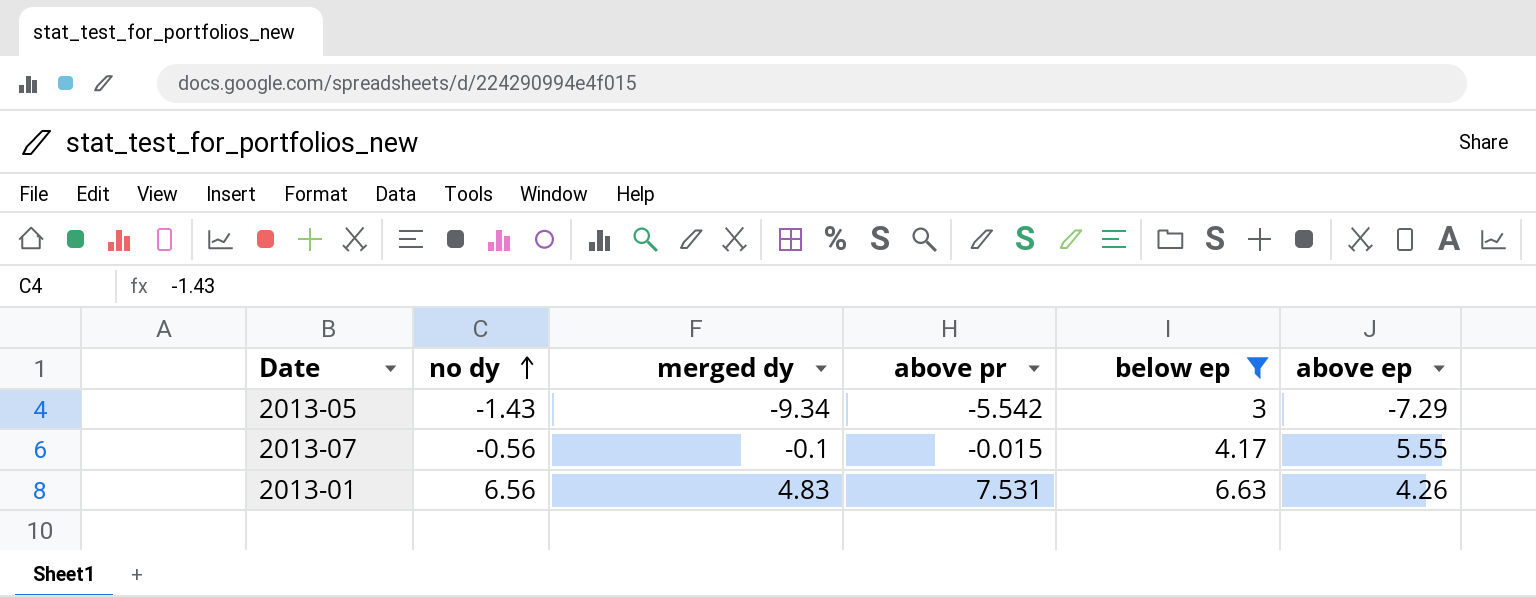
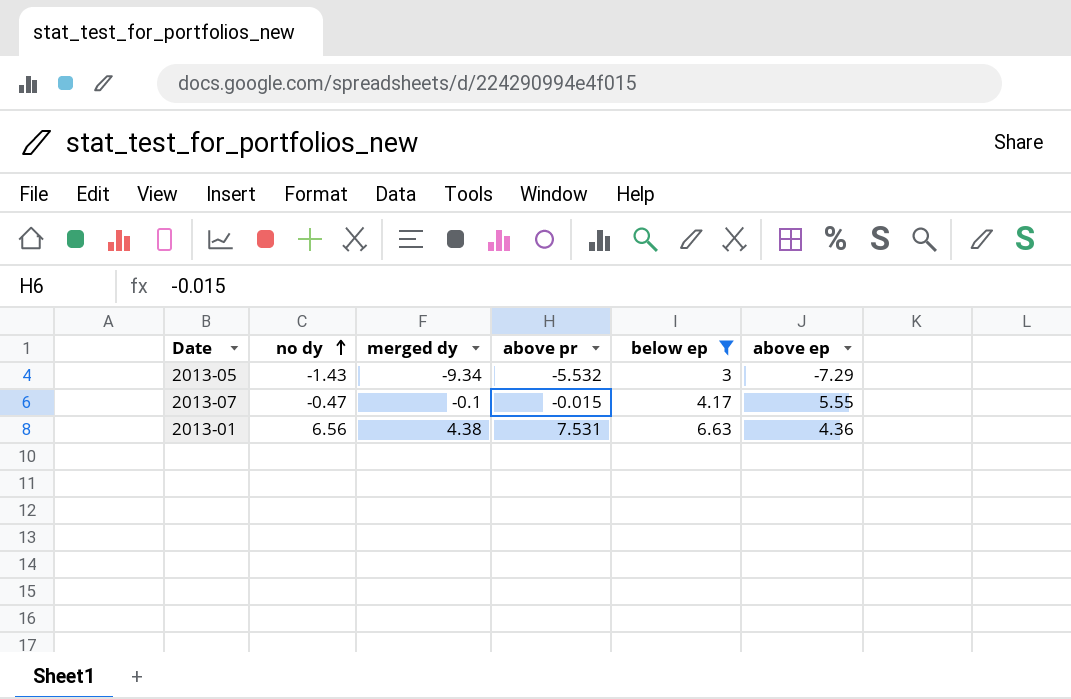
2013-05 | above pr: -5.542 -> -5.532
2013-07 | no dy: -0.56 -> -0.47
2013-01 | merged dy: 4.83 -> 4.38
2013-01 | above ep: 4.26 -> 4.36

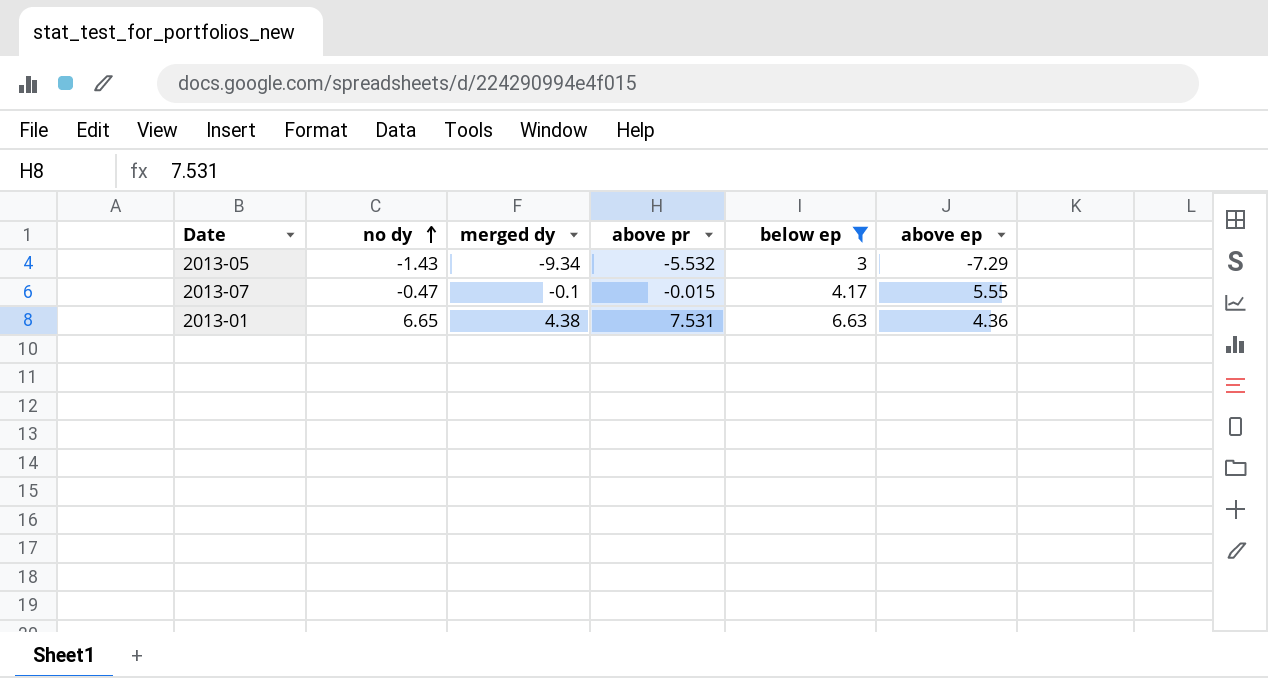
2013-01 | no dy: 6.56 -> 6.65

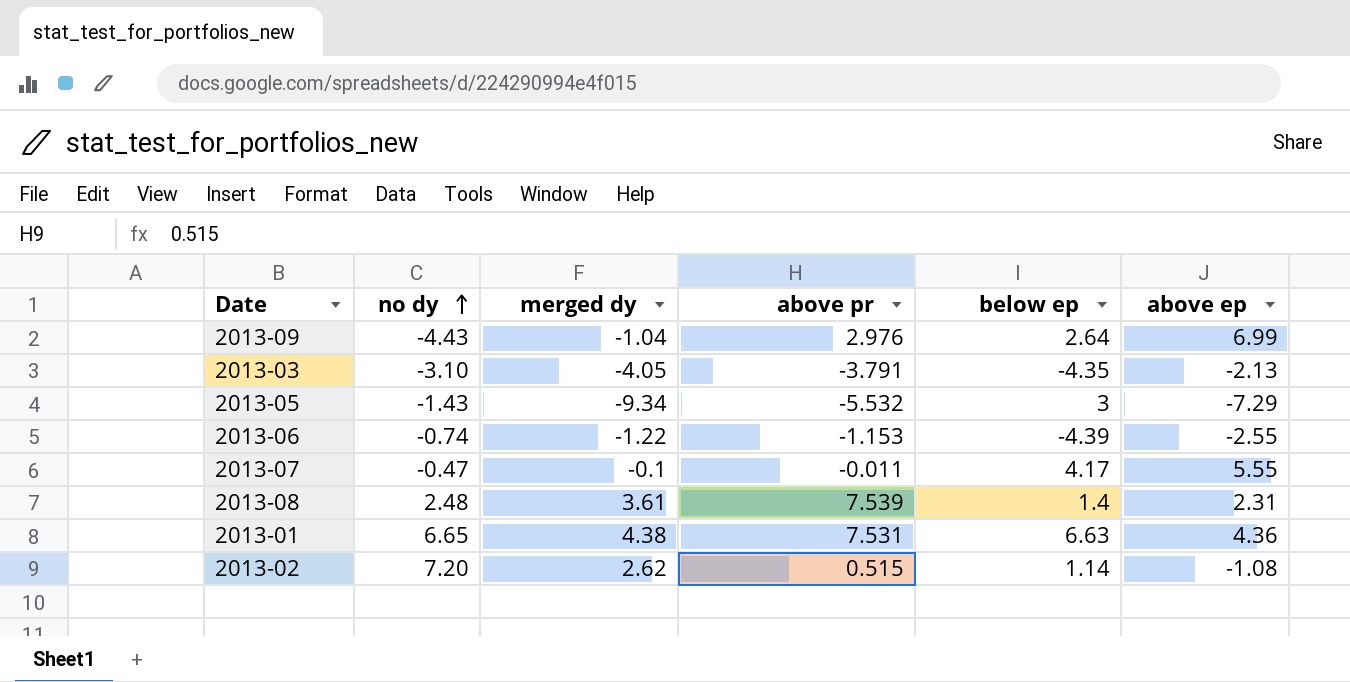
filter: below ep >= 3 -> none
2013-07 | above pr: -0.015 -> -0.011

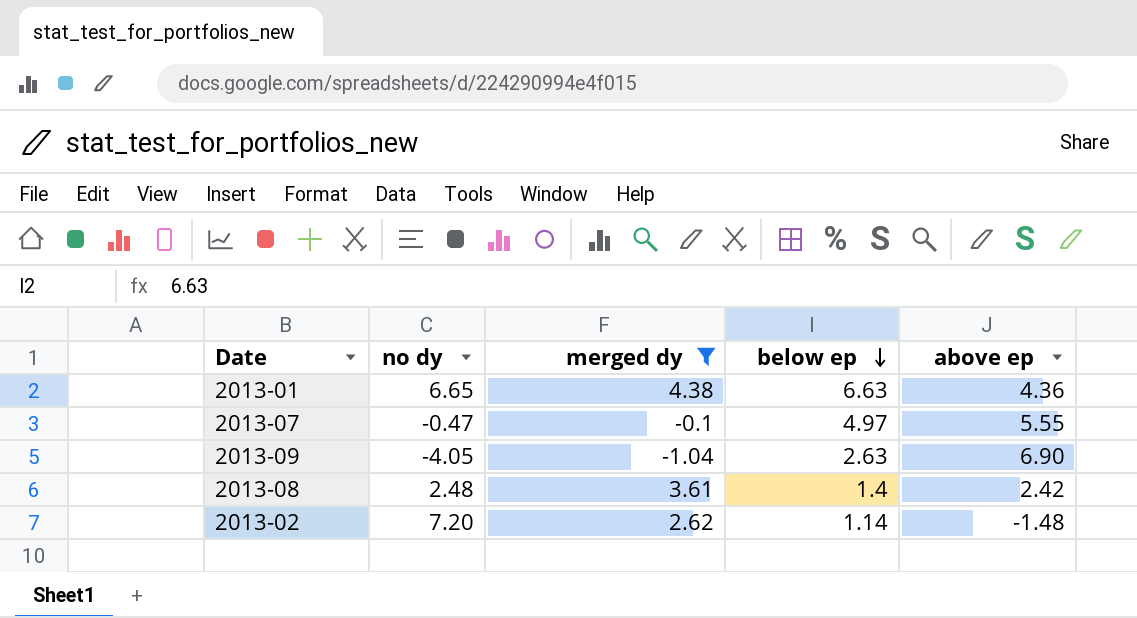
filter: none -> merged dy >= -1.04
row order: no dy ascending -> below ep descending
column above pr | position: 4 -> none
2013-07 | below ep: 4.17 -> 4.97
2013-09 | no dy: -4.43 -> -4.05
2013-09 | below ep: 2.64 -> 2.63
2013-09 | above ep: 6.99 -> 6.90
2013-08 | above ep: 2.31 -> 2.42
2013-02 | above ep: -1.08 -> -1.48

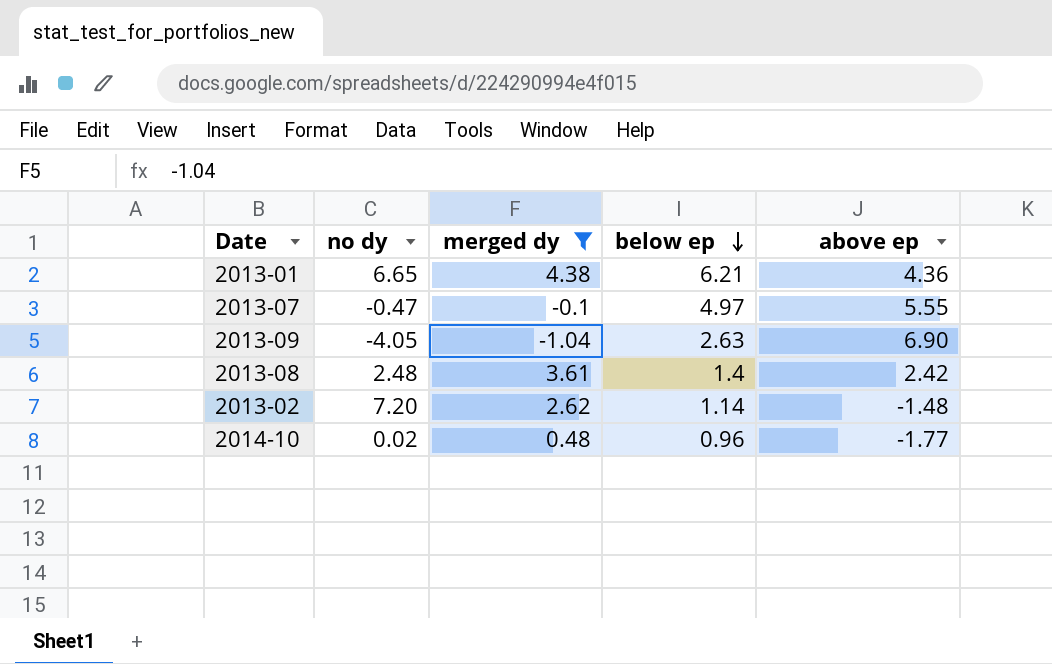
2013-01 | below ep: 6.63 -> 6.21
row 2014-10: none -> 0.02 | 0.48 | 0.96 | -1.77

